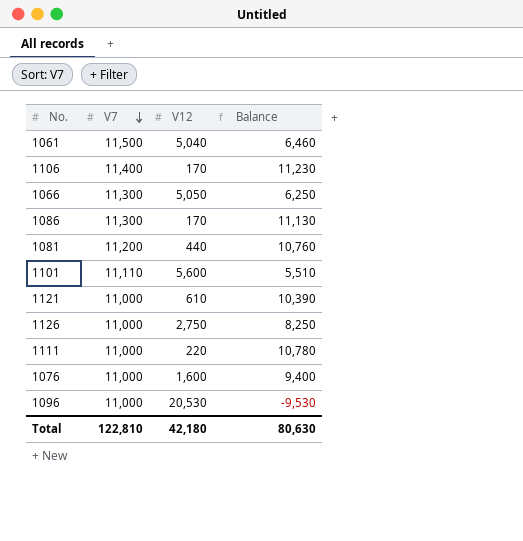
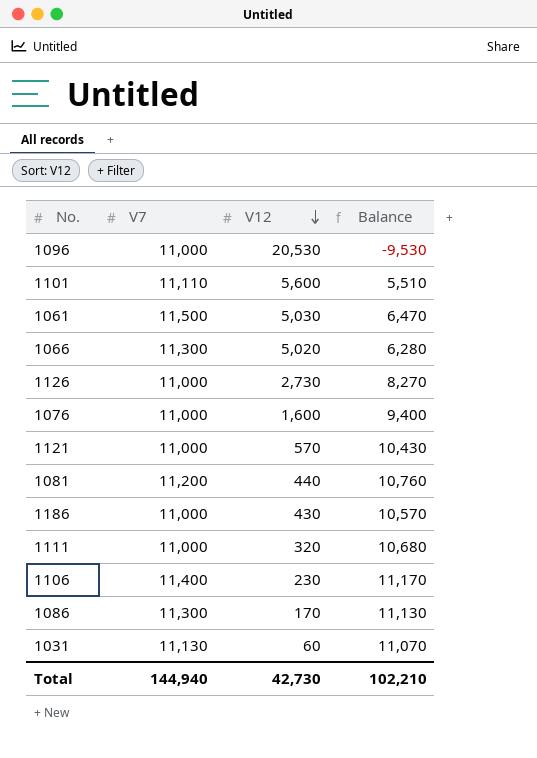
row order: V7 descending -> V12 descending
1061 | V12: 5,040 -> 5,030
1061 | Balance: 6,460 -> 6,470
1066 | V12: 5,050 -> 5,020
1066 | Balance: 6,250 -> 6,280
1126 | V12: 2,750 -> 2,730
1126 | Balance: 8,250 -> 8,270
1121 | V12: 610 -> 570
1121 | Balance: 10,390 -> 10,430
row 1186: none -> 11,000 | 430 | 10,570
1111 | V12: 220 -> 320
1111 | Balance: 10,780 -> 10,680
1106 | V12: 170 -> 230
1106 | Balance: 11,230 -> 11,170
row 1031: none -> 11,130 | 60 | 11,070
Total | V7: 122,810 -> 144,940
Total | V12: 42,180 -> 42,730
Total | Balance: 80,630 -> 102,210

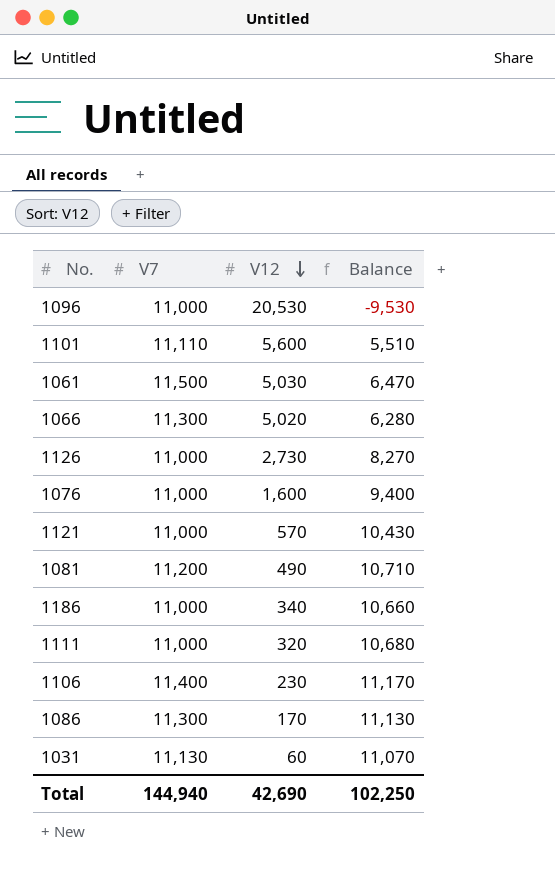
1081 | V12: 440 -> 490
1081 | Balance: 10,760 -> 10,710
1186 | V12: 430 -> 340
1186 | Balance: 10,570 -> 10,660
Total | V12: 42,730 -> 42,690
Total | Balance: 102,210 -> 102,250

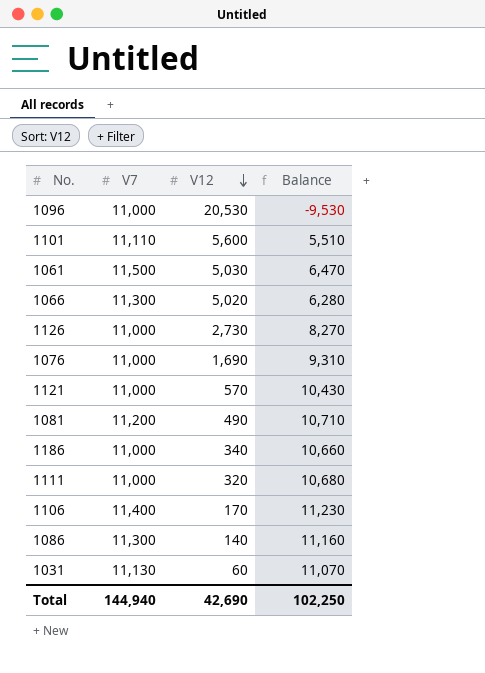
1076 | V12: 1,600 -> 1,690
1076 | Balance: 9,400 -> 9,310
1106 | V12: 230 -> 170
1106 | Balance: 11,170 -> 11,230
1086 | V12: 170 -> 140
1086 | Balance: 11,130 -> 11,160

